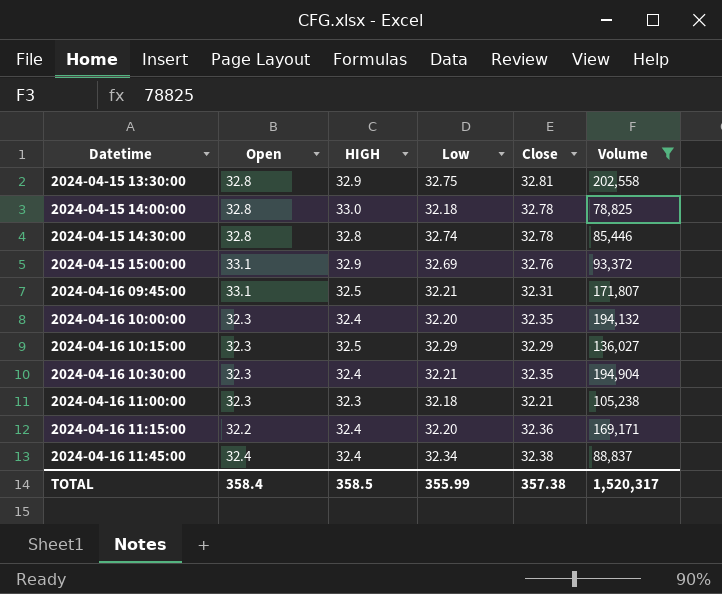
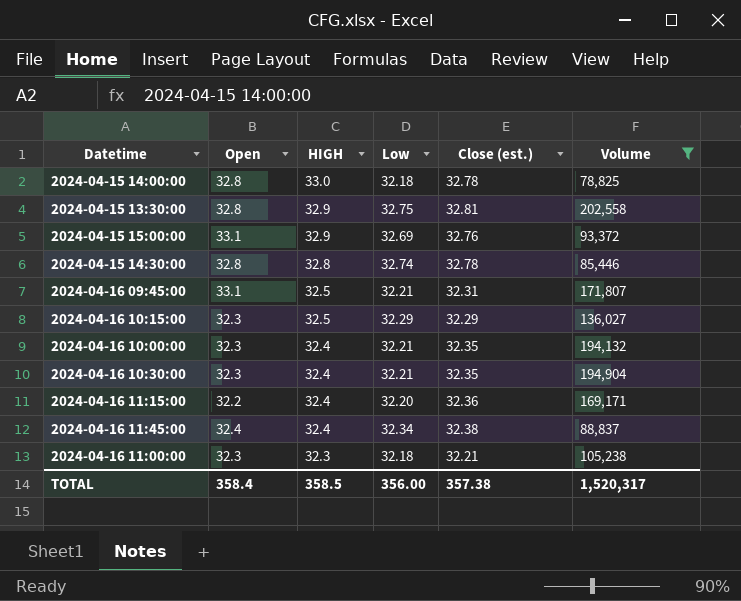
row order: Datetime ascending -> HIGH descending
column name: Close -> Close (est.)
2024-04-16 10:00:00 | Low: 32.20 -> 32.21
TOTAL | Low: 355.99 -> 356.00

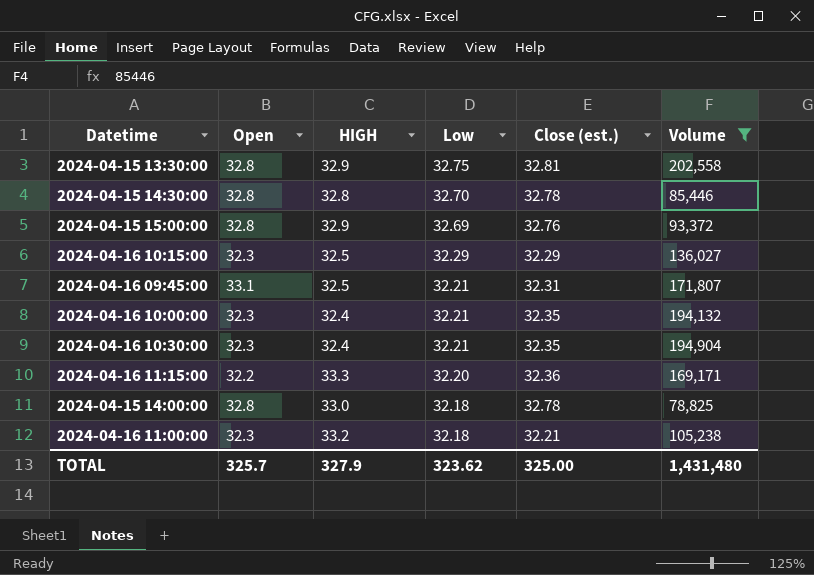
row order: HIGH descending -> Low descending
row 2024-04-16 11:45:00: 32.4 | 32.4 | 32.34 | 32.38 | 88,837 -> none
2024-04-15 14:30:00 | Low: 32.74 -> 32.70
2024-04-15 15:00:00 | Open: 33.1 -> 32.8
2024-04-16 11:15:00 | HIGH: 32.4 -> 33.3
2024-04-16 11:00:00 | HIGH: 32.3 -> 33.2
TOTAL | Open: 358.4 -> 325.7
TOTAL | HIGH: 358.5 -> 327.9
TOTAL | Low: 356.00 -> 323.62
TOTAL | Close (est.): 357.38 -> 325.00
TOTAL | Volume: 1,520,317 -> 1,431,480

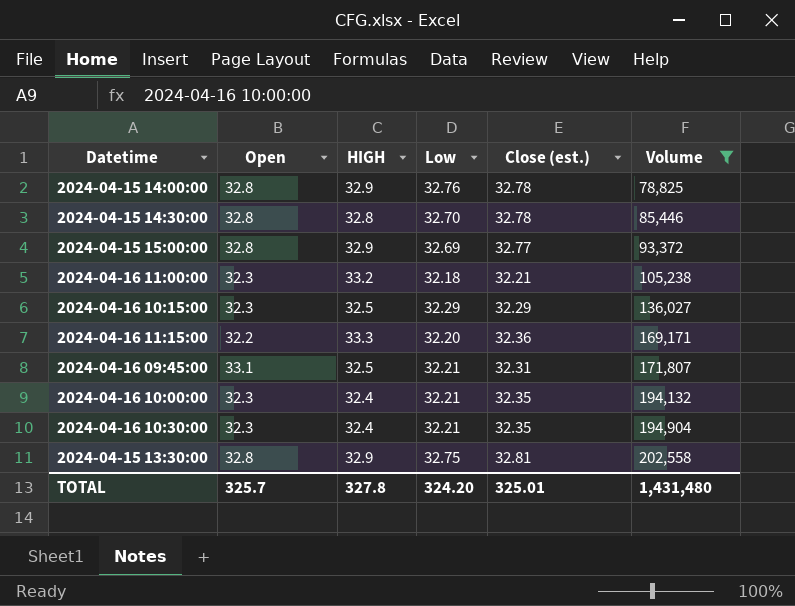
row order: Low descending -> Volume ascending
2024-04-15 14:00:00 | HIGH: 33.0 -> 32.9
2024-04-15 14:00:00 | Low: 32.18 -> 32.76
2024-04-15 15:00:00 | Close (est.): 32.76 -> 32.77
TOTAL | HIGH: 327.9 -> 327.8
TOTAL | Low: 323.62 -> 324.20
TOTAL | Close (est.): 325.00 -> 325.01

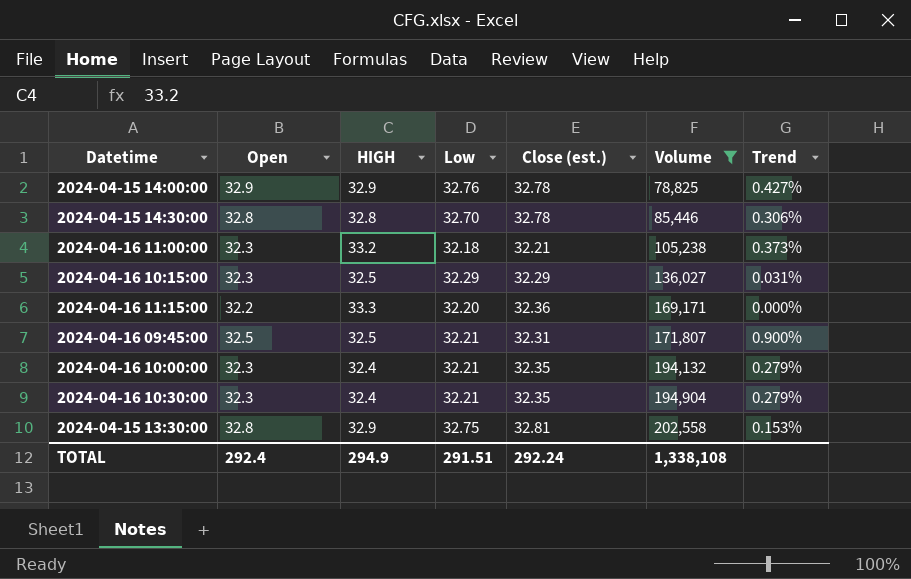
column Trend | formula: none -> ([Open] - [Low]) / [Low]
row 2024-04-15 15:00:00: 32.8 | 32.9 | 32.69 | 32.77 | 93,372 -> none
2024-04-15 14:00:00 | Open: 32.8 -> 32.9
2024-04-16 09:45:00 | Open: 33.1 -> 32.5
TOTAL | Open: 325.7 -> 292.4
TOTAL | HIGH: 327.8 -> 294.9
TOTAL | Low: 324.20 -> 291.51
TOTAL | Close (est.): 325.01 -> 292.24
TOTAL | Volume: 1,431,480 -> 1,338,108

